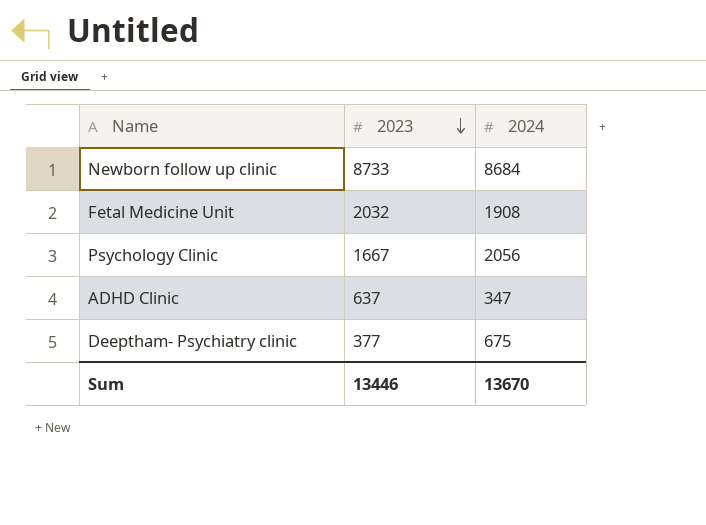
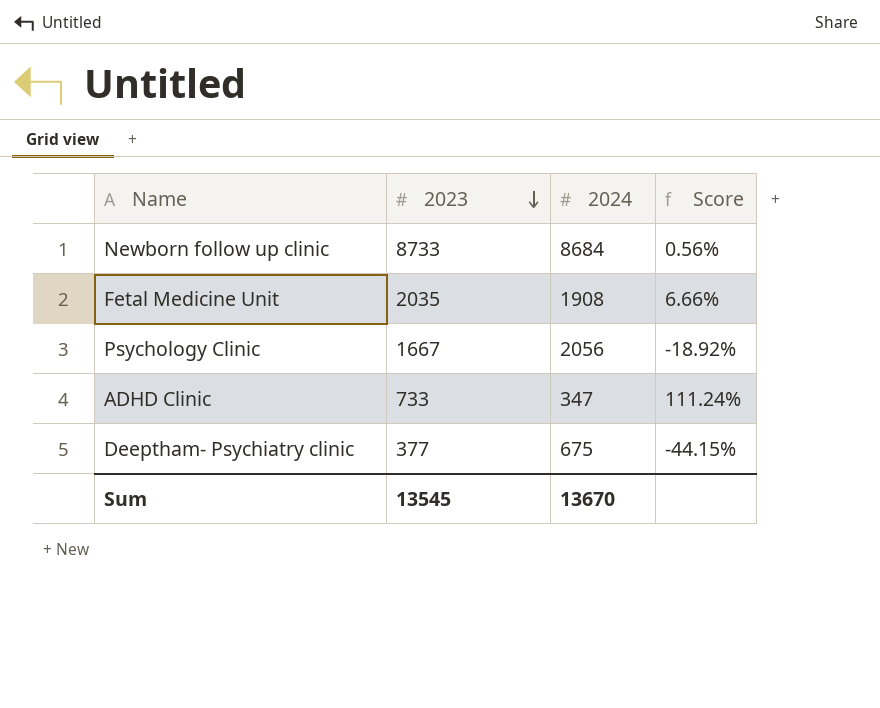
column Score | formula: none -> ([2023] - [2024]) / [2024]
Fetal Medicine Unit | 2023: 2032 -> 2035
ADHD Clinic | 2023: 637 -> 733
Sum | 2023: 13446 -> 13545

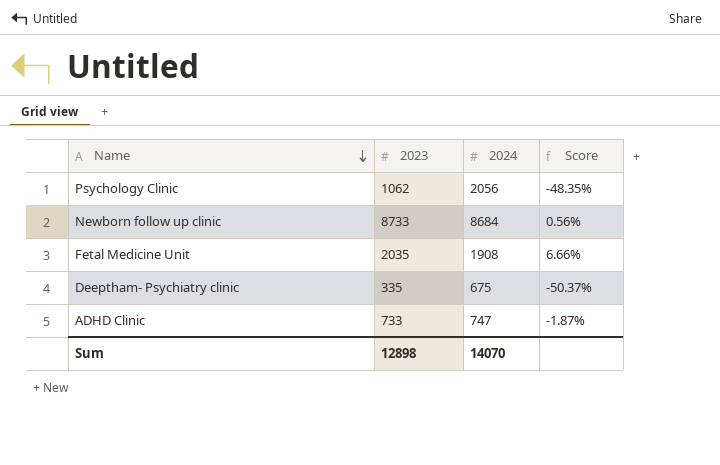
row order: 2023 descending -> Name descending
Psychology Clinic | 2023: 1667 -> 1062
Psychology Clinic | Score: -18.92% -> -48.35%
Deeptham- Psychiatry clinic | 2023: 377 -> 335
Deeptham- Psychiatry clinic | Score: -44.15% -> -50.37%
ADHD Clinic | 2024: 347 -> 747
ADHD Clinic | Score: 111.24% -> -1.87%
Sum | 2023: 13545 -> 12898
Sum | 2024: 13670 -> 14070

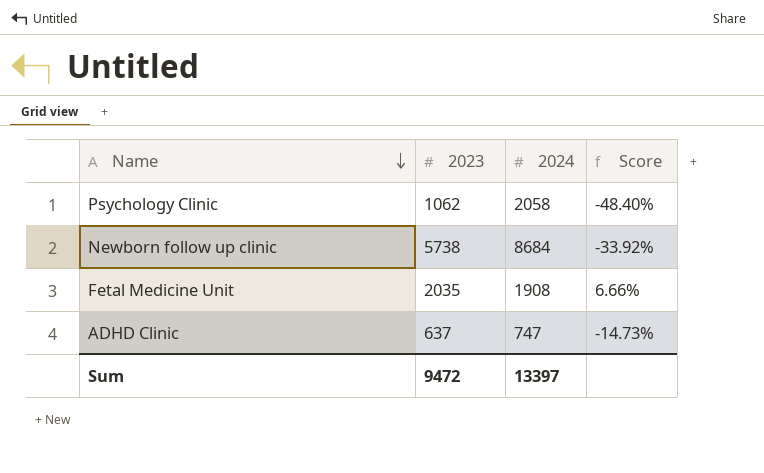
row Deeptham- Psychiatry clinic: 335 | 675 | -50.37% -> none
Psychology Clinic | 2024: 2056 -> 2058
Psychology Clinic | Score: -48.35% -> -48.40%
Newborn follow up clinic | 2023: 8733 -> 5738
Newborn follow up clinic | Score: 0.56% -> -33.92%
ADHD Clinic | 2023: 733 -> 637
ADHD Clinic | Score: -1.87% -> -14.73%
Sum | 2023: 12898 -> 9472
Sum | 2024: 14070 -> 13397

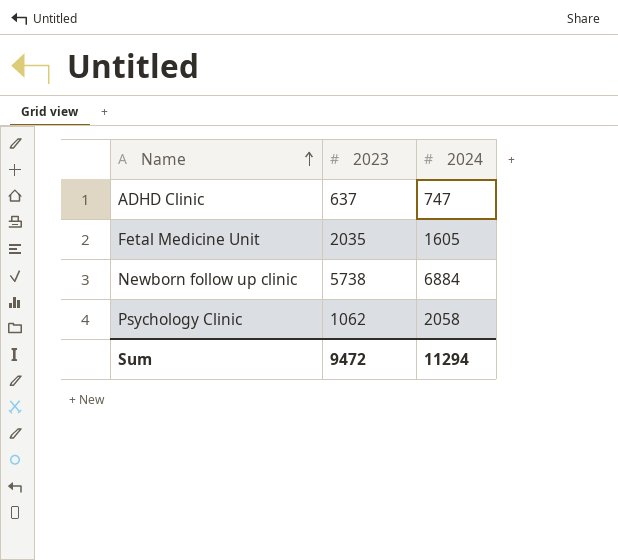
row order: Name descending -> Name ascending
column Score | formula: ([2023] - [2024]) / [2024] -> none
Fetal Medicine Unit | 2024: 1908 -> 1605
Newborn follow up clinic | 2024: 8684 -> 6884
Sum | 2024: 13397 -> 11294

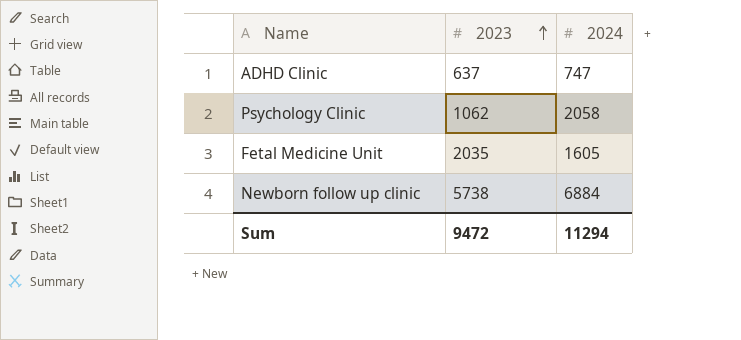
row order: Name ascending -> 2023 ascending

